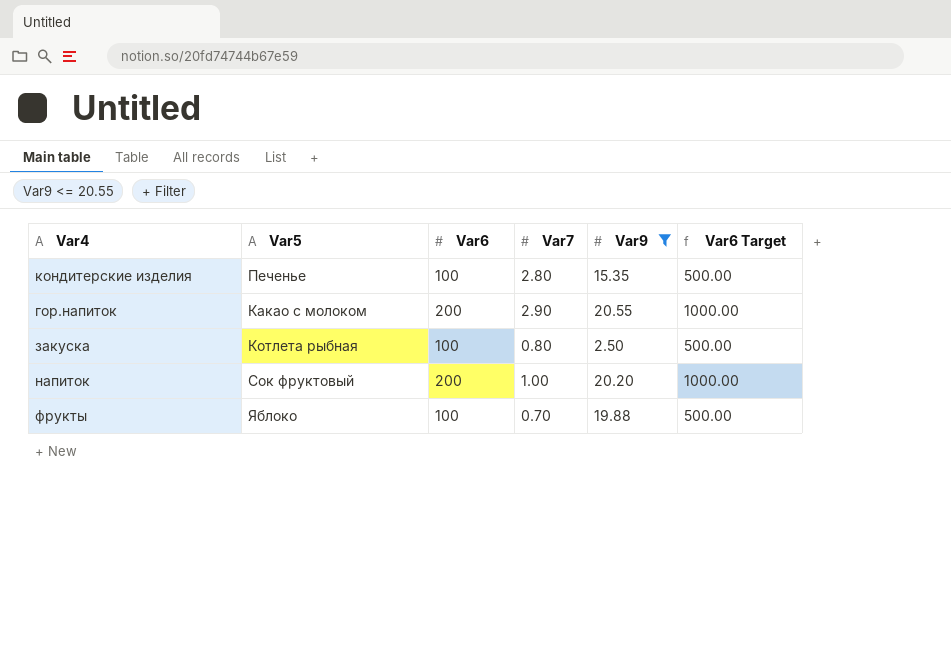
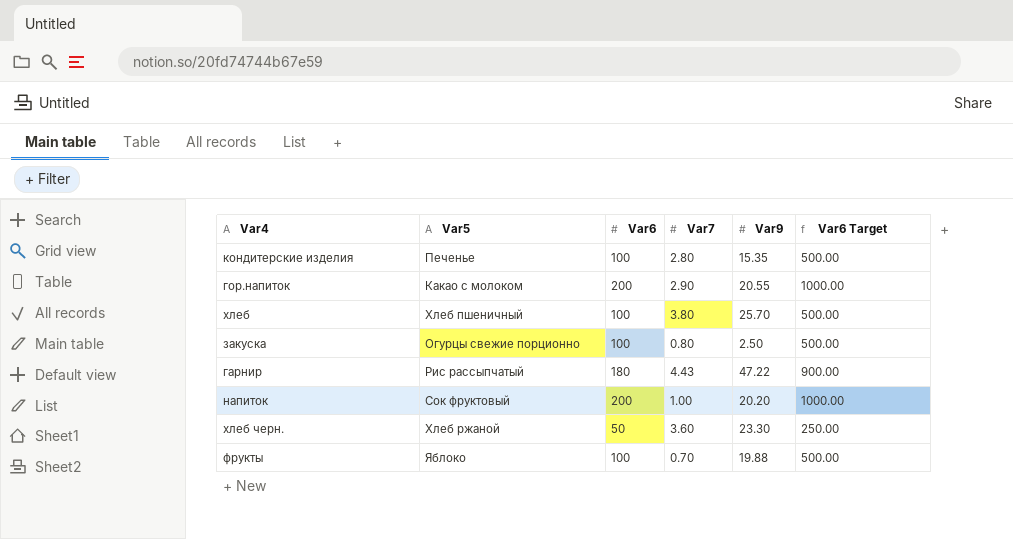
filter: Var9 <= 20.55 -> none
закуска | Var5: Котлета рыбная -> Огурцы свежие порционно

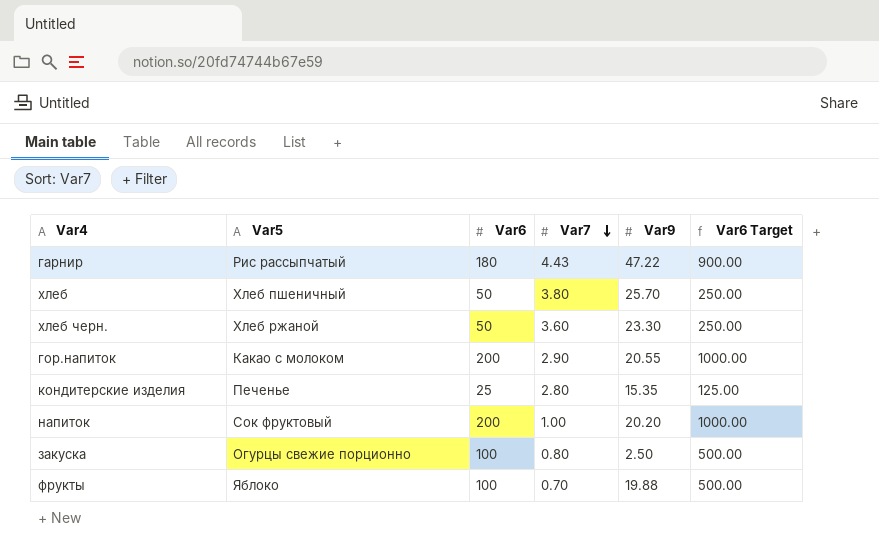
row order: none -> Var7 descending
хлеб | Var6: 100 -> 50
хлеб | Var6 Target: 500.00 -> 250.00
кондитерские изделия | Var6: 100 -> 25
кондитерские изделия | Var6 Target: 500.00 -> 125.00

